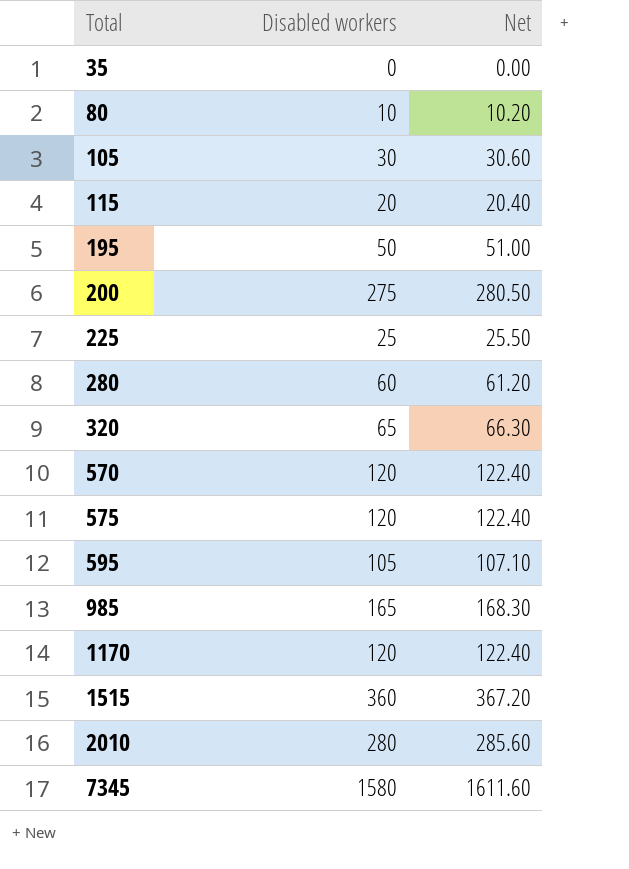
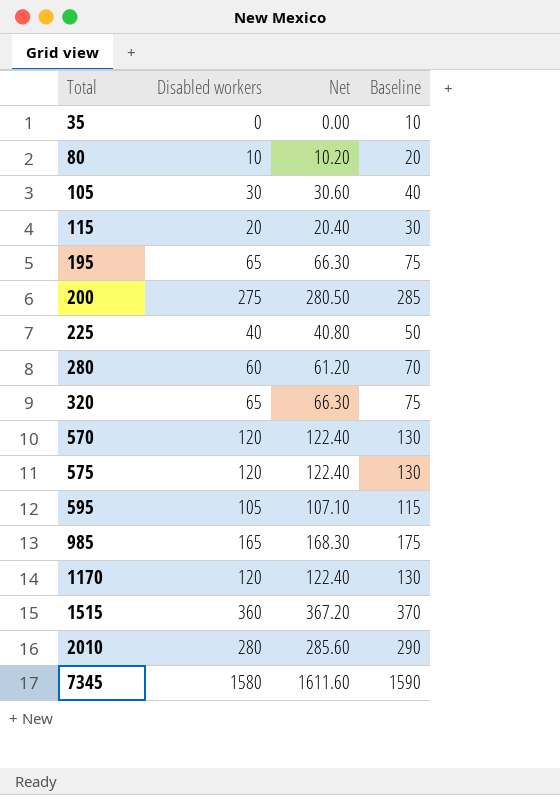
column Baseline | formula: none -> [Disabled workers] + 10
195 | Disabled workers: 50 -> 65
195 | Net: 51.00 -> 66.30
225 | Disabled workers: 25 -> 40
225 | Net: 25.50 -> 40.80

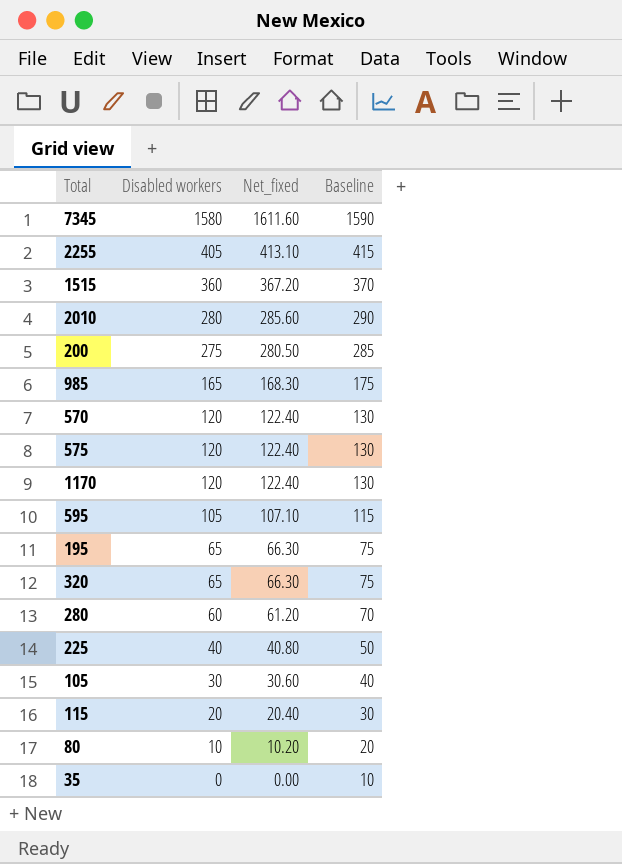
row order: Total ascending -> Disabled workers descending
column name: Net -> Net_fixed
row 2255: none -> 405 | 413.10 | 415

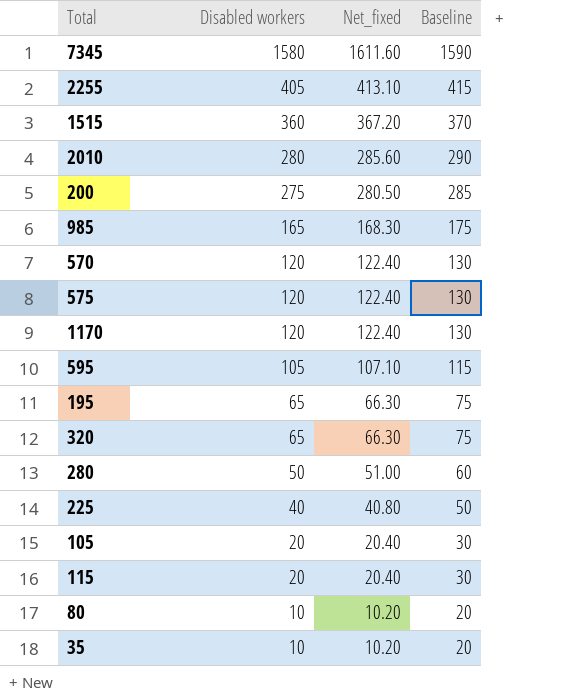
280 | Disabled workers: 60 -> 50
280 | Net_fixed: 61.20 -> 51.00
280 | Baseline: 70 -> 60
105 | Disabled workers: 30 -> 20
105 | Net_fixed: 30.60 -> 20.40
105 | Baseline: 40 -> 30
35 | Disabled workers: 0 -> 10
35 | Net_fixed: 0.00 -> 10.20
35 | Baseline: 10 -> 20

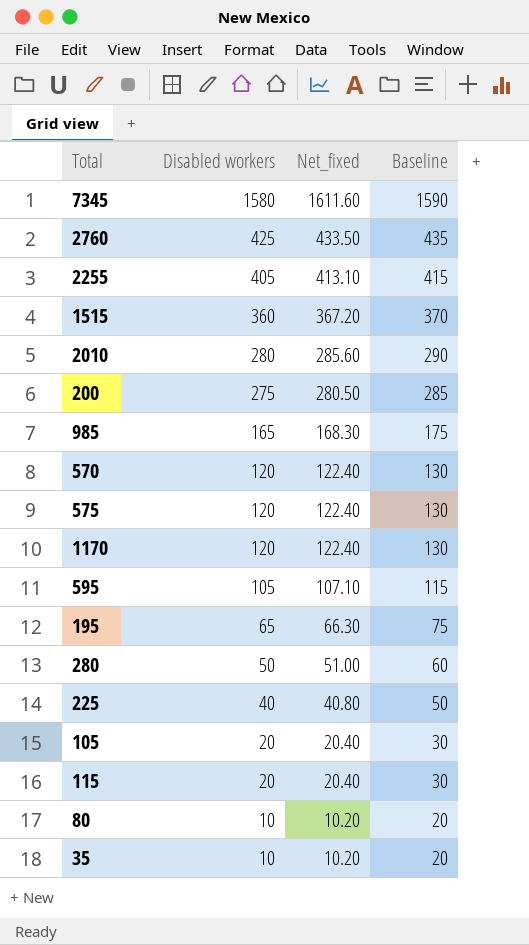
row 320: 65 | 66.30 | 75 -> none
row 2760: none -> 425 | 433.50 | 435

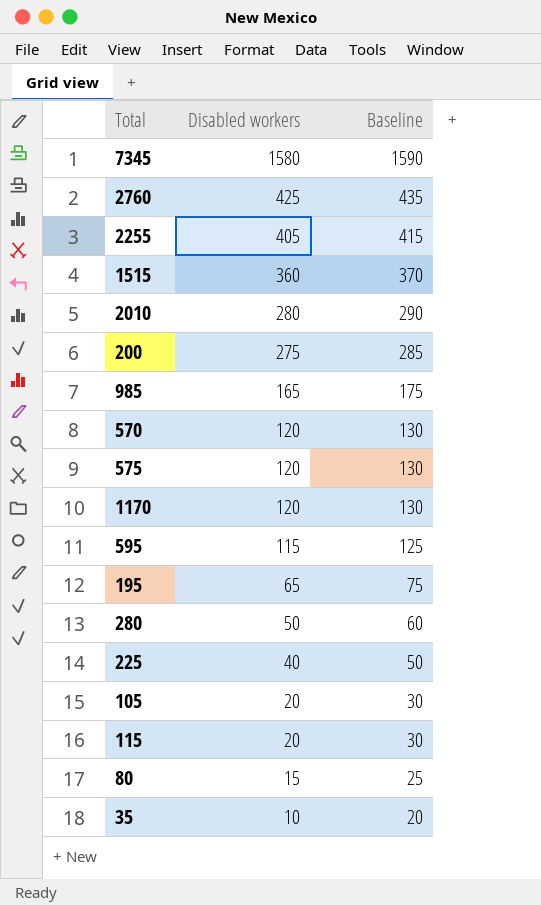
column Net_fixed | formula: [Disabled workers] * 1.02 -> none
595 | Disabled workers: 105 -> 115
595 | Baseline: 115 -> 125
80 | Disabled workers: 10 -> 15
80 | Baseline: 20 -> 25

